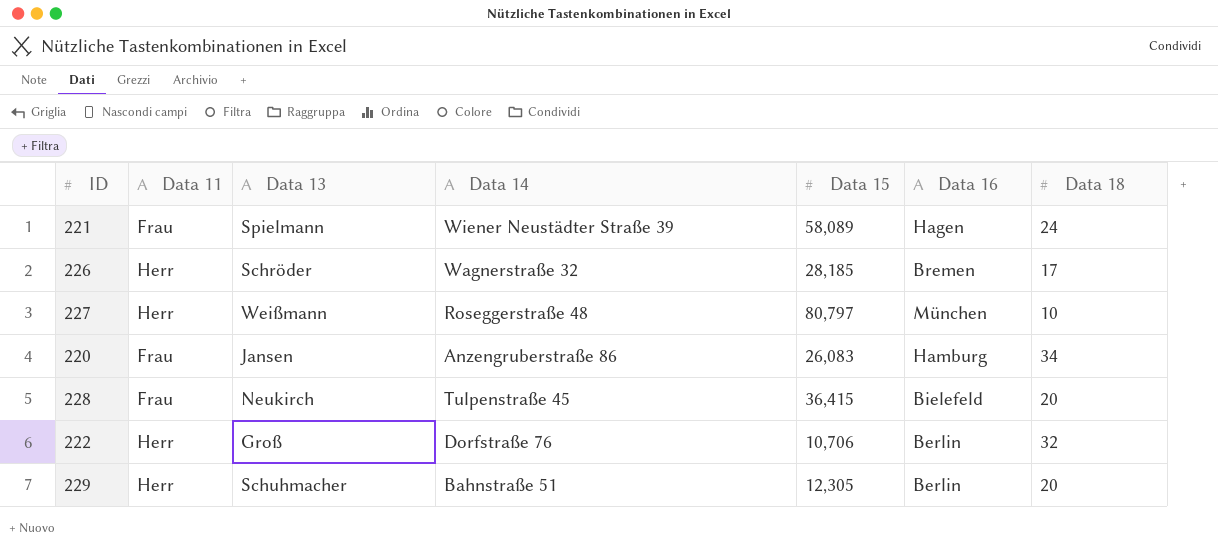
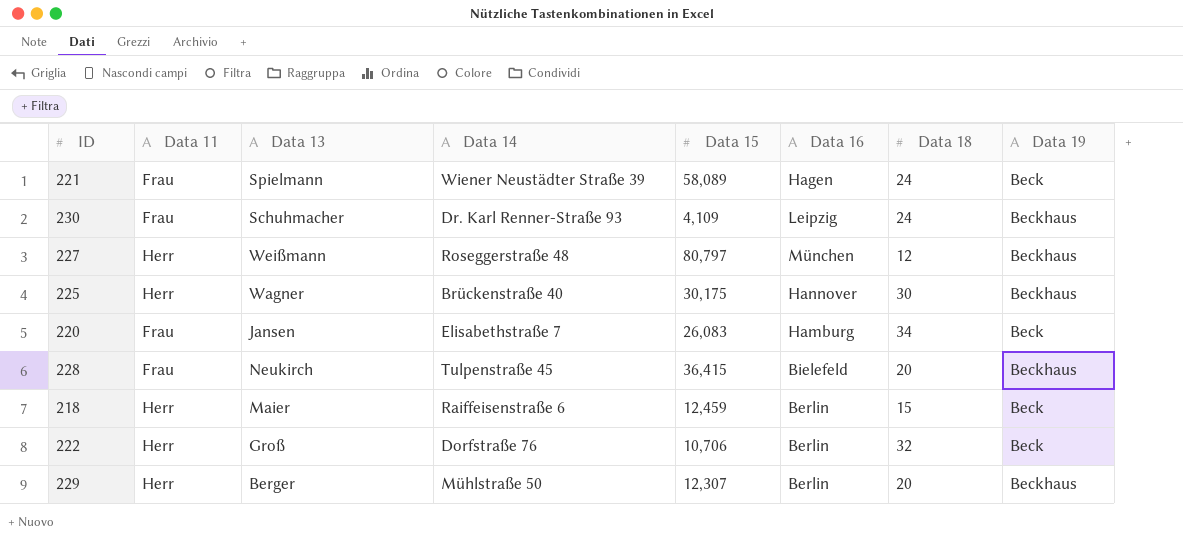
column Data 19 | position: none -> 8
row 226: Herr | Schröder | Wagnerstraße 32 | 28,185 | Bremen | 17 -> none
row 230: none -> Frau | Schuhmacher | Dr. Karl Renner-Straße 93 | 4,109 | Leipzig | 24 | Beckhaus
227 | Data 18: 10 -> 12
row 225: none -> Herr | Wagner | Brückenstraße 40 | 30,175 | Hannover | 30 | Beckhaus
220 | Data 14: Anzengruberstraße 86 -> Elisabethstraße 7
row 218: none -> Herr | Maier | Raiffeisenstraße 6 | 12,459 | Berlin | 15 | Beck
229 | Data 13: Schuhmacher -> Berger
229 | Data 14: Bahnstraße 51 -> Mühlstraße 50
229 | Data 15: 12,305 -> 12,307

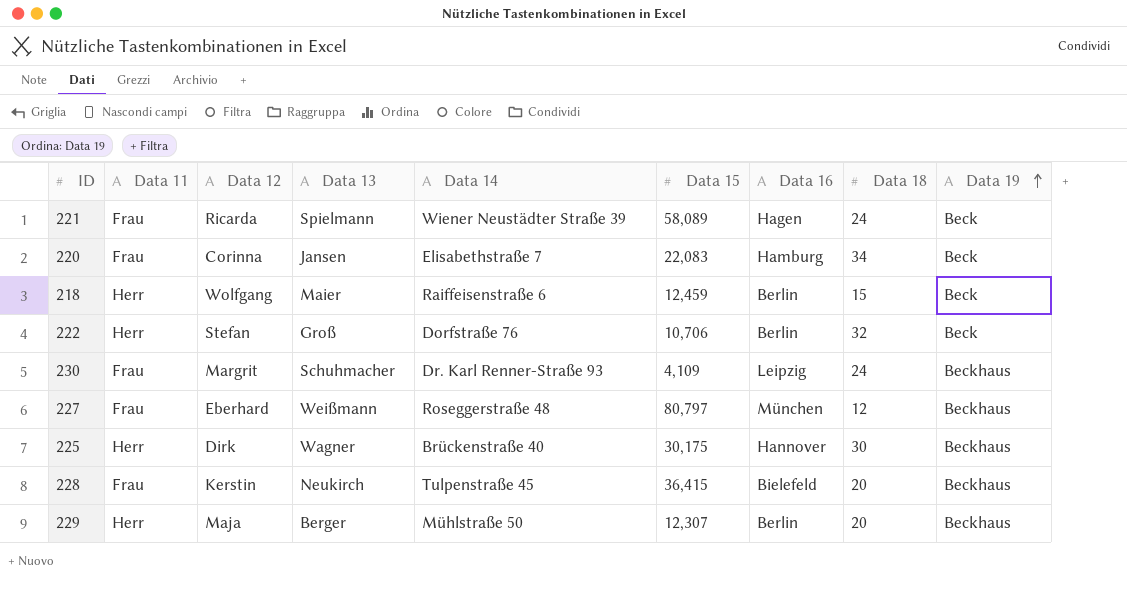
row order: none -> Data 19 ascending
column Data 12 | position: none -> 3
220 | Data 15: 26,083 -> 22,083
227 | Data 11: Herr -> Frau

